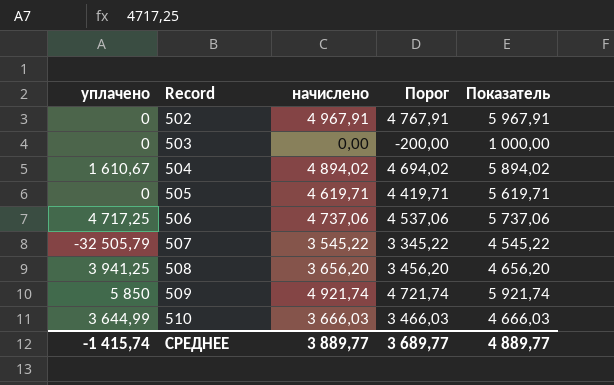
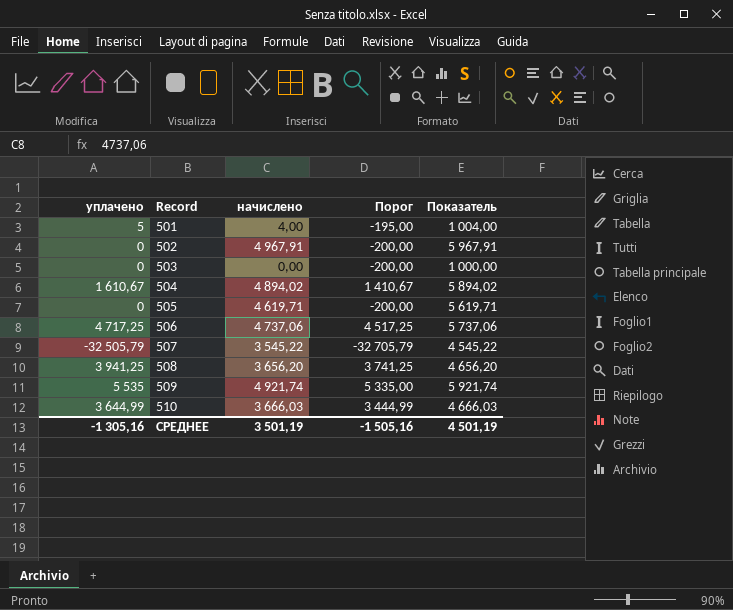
column Порог | formula: [начислено] - 200 -> [уплачено] - 200
row 501: none -> 5 | 4,00 | -195,00 | 1 004,00
509 | уплачено: 5 850 -> 5 535
СРЕДНЕЕ | уплачено: -1 415,74 -> -1 305,16
СРЕДНЕЕ | начислено: 3 889,77 -> 3 501,19
СРЕДНЕЕ | Порог: 3 689,77 -> -1 505,16
СРЕДНЕЕ | Показатель: 4 889,77 -> 4 501,19

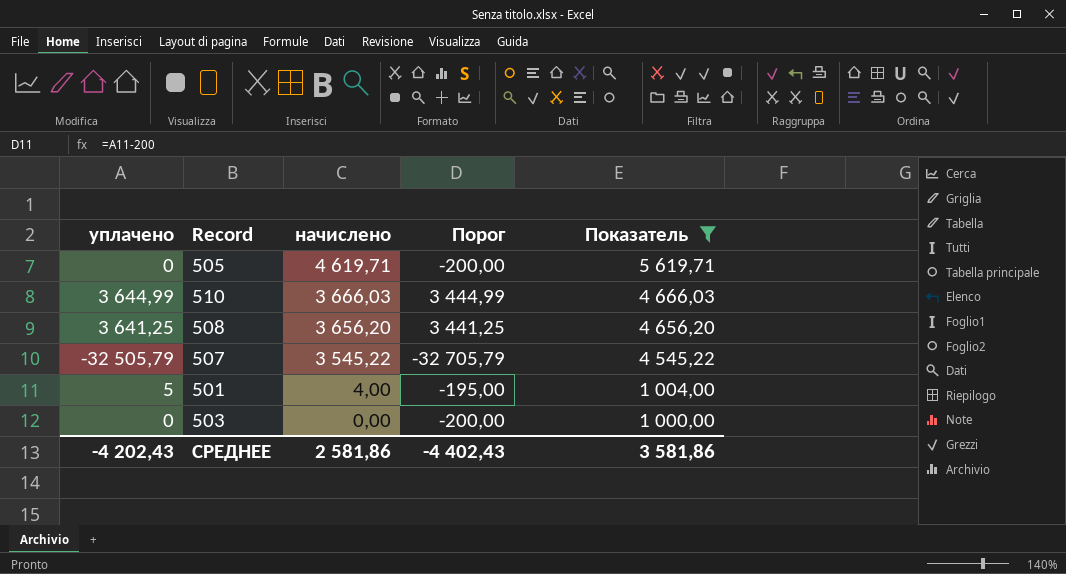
filter: none -> Показатель <= 5 619,71
row order: Record ascending -> начислено descending
508 | уплачено: 3 941,25 -> 3 641,25
508 | Порог: 3 741,25 -> 3 441,25
СРЕДНЕЕ | уплачено: -1 305,16 -> -4 202,43
СРЕДНЕЕ | начислено: 3 501,19 -> 2 581,86
СРЕДНЕЕ | Порог: -1 505,16 -> -4 402,43
СРЕДНЕЕ | Показатель: 4 501,19 -> 3 581,86

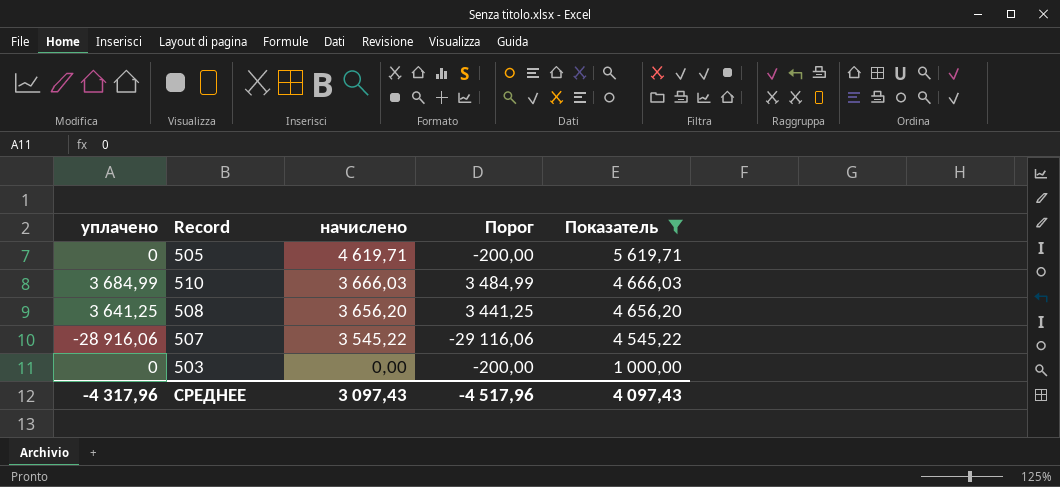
row 501: 5 | 4,00 | -195,00 | 1 004,00 -> none
510 | уплачено: 3 644,99 -> 3 684,99
510 | Порог: 3 444,99 -> 3 484,99
507 | уплачено: -32 505,79 -> -28 916,06
507 | Порог: -32 705,79 -> -29 116,06
СРЕДНЕЕ | уплачено: -4 202,43 -> -4 317,96
СРЕДНЕЕ | начислено: 2 581,86 -> 3 097,43
СРЕДНЕЕ | Порог: -4 402,43 -> -4 517,96
СРЕДНЕЕ | Показатель: 3 581,86 -> 4 097,43

